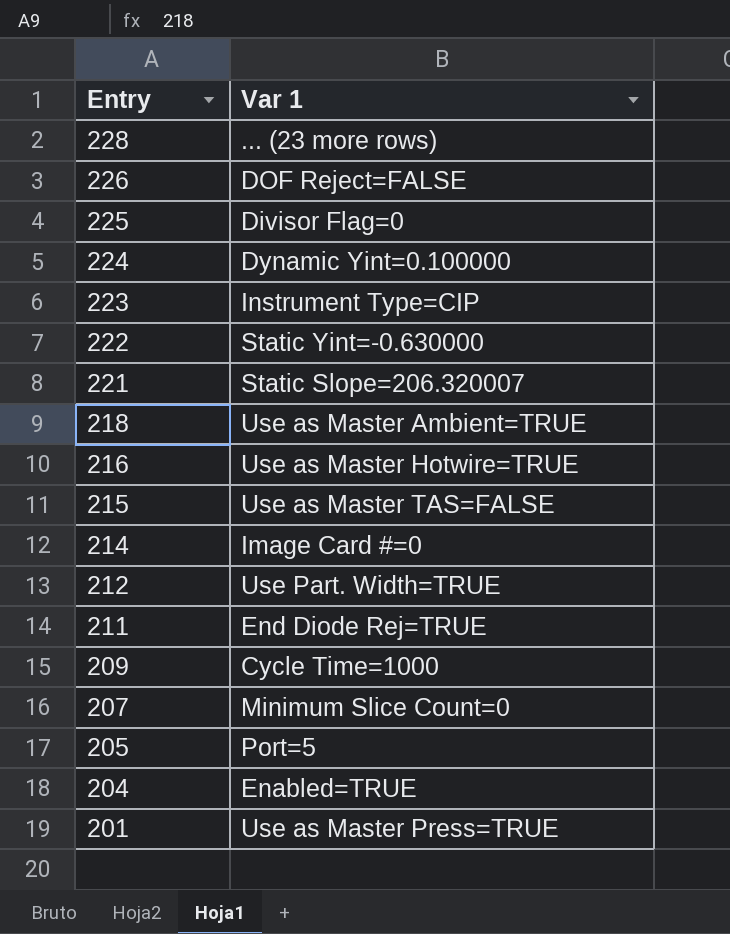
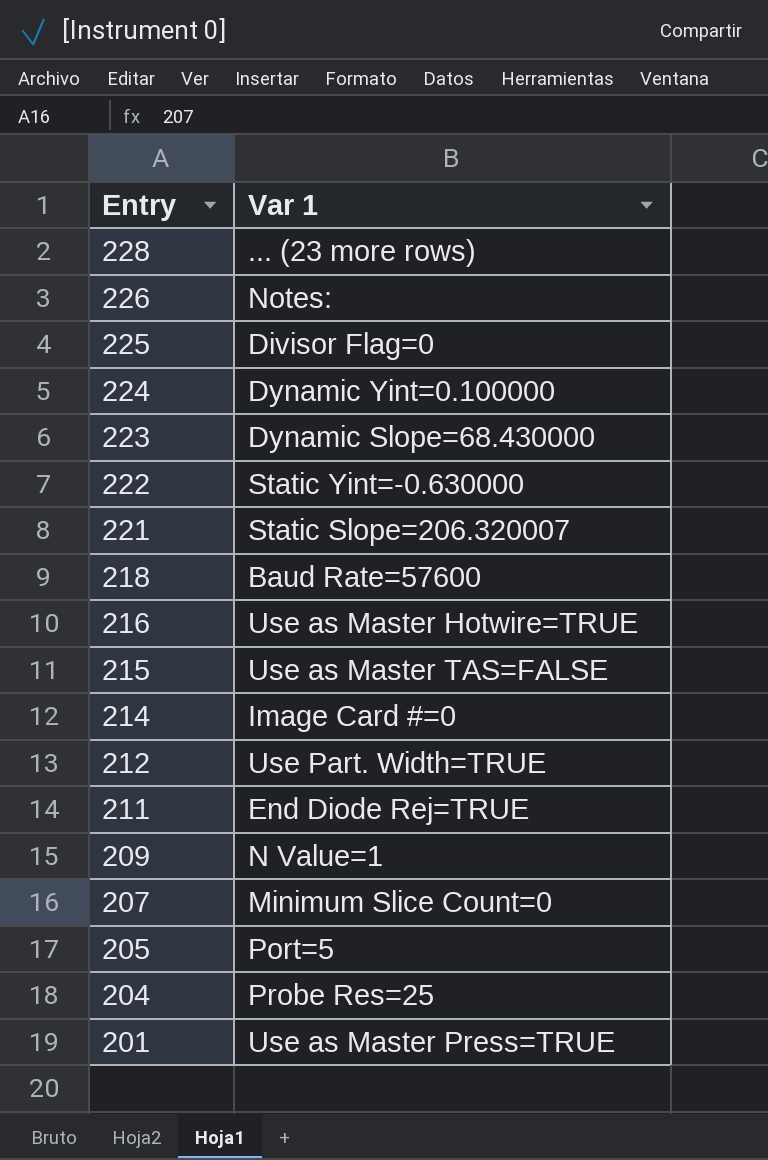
226 | Var 1: DOF Reject=FALSE -> Notes:
223 | Var 1: Instrument Type=CIP -> Dynamic Slope=68.430000
218 | Var 1: Use as Master Ambient=TRUE -> Baud Rate=57600
209 | Var 1: Cycle Time=1000 -> N Value=1
204 | Var 1: Enabled=TRUE -> Probe Res=25

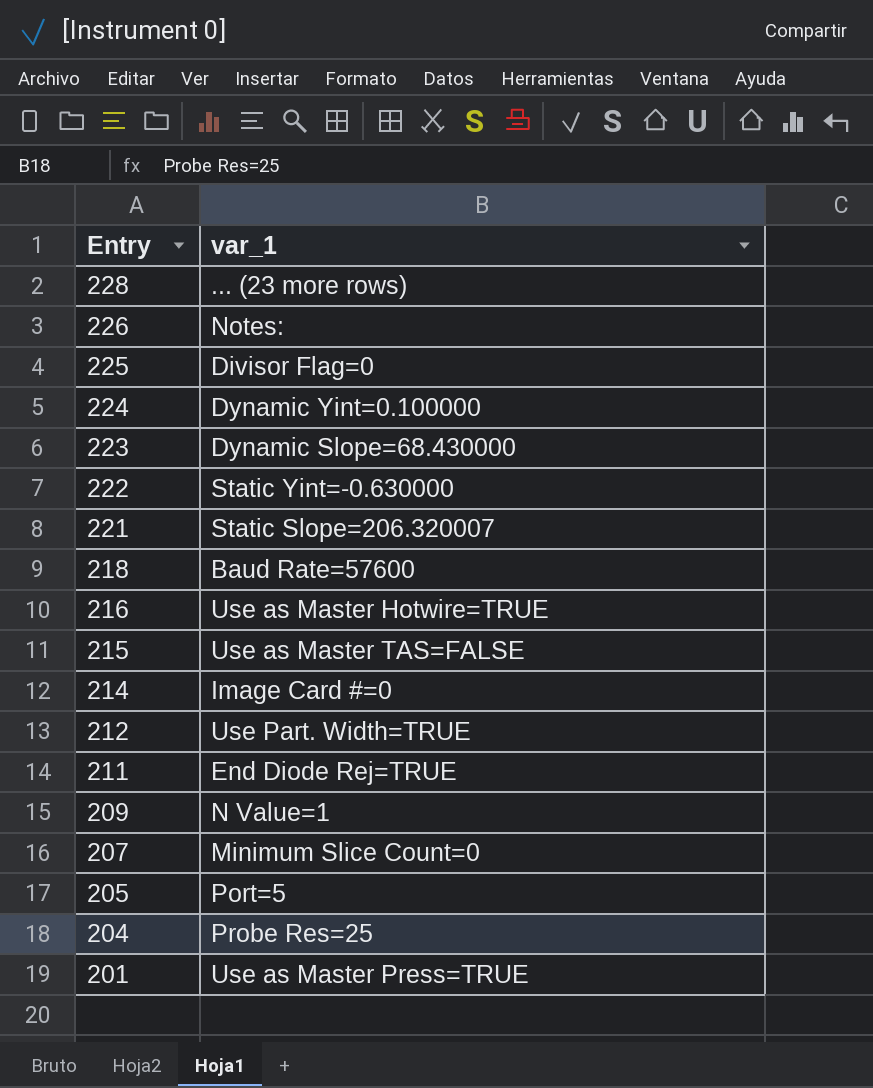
column name: Var 1 -> var_1

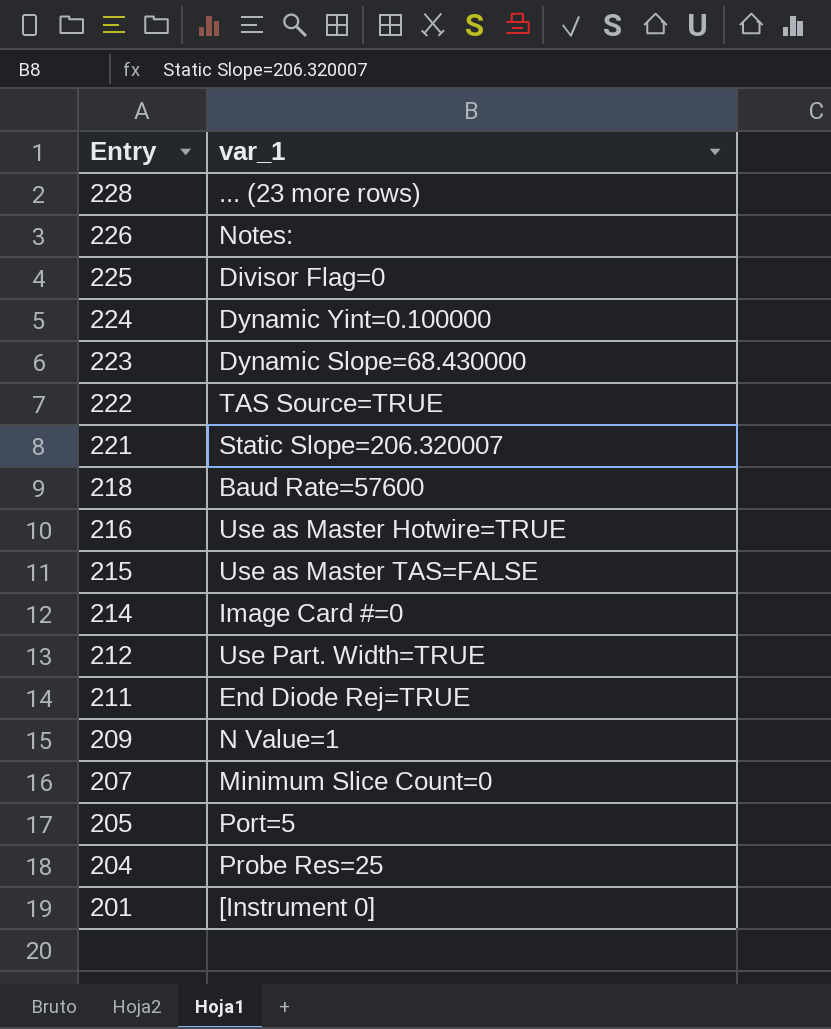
222 | var_1: Static Yint=-0.630000 -> TAS Source=TRUE
201 | var_1: Use as Master Press=TRUE -> [Instrument 0]

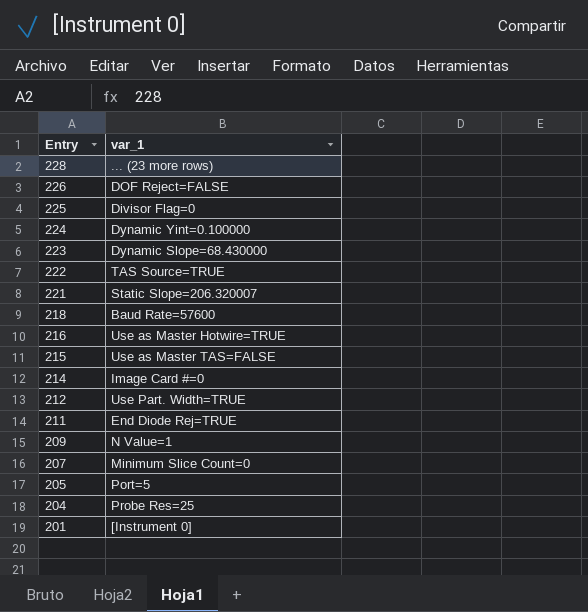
226 | var_1: Notes: -> DOF Reject=FALSE

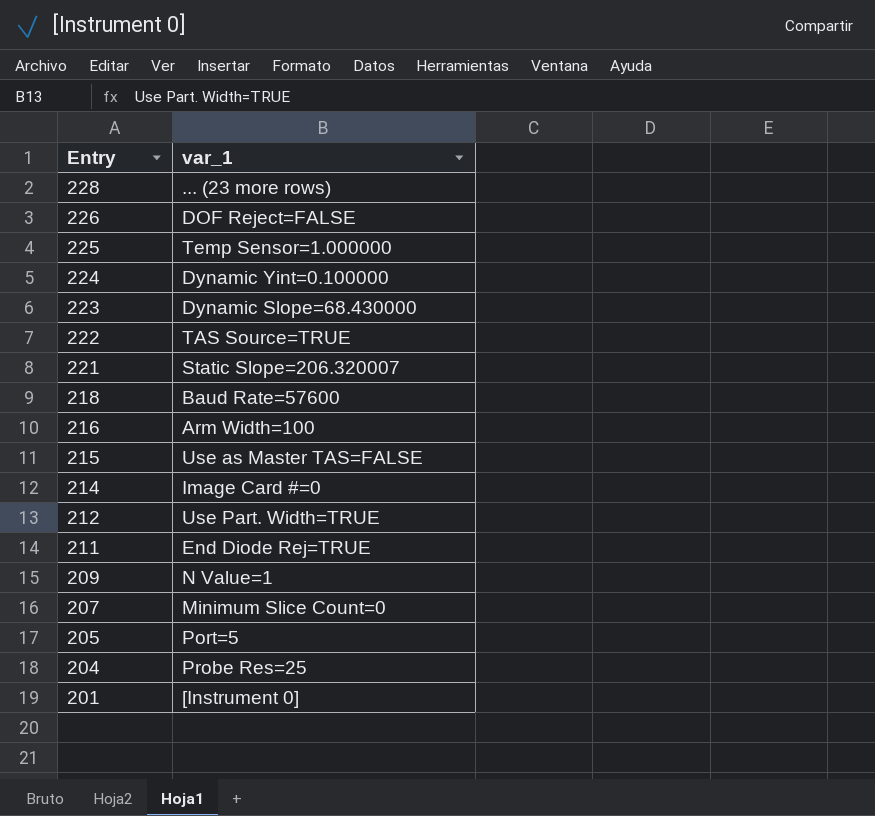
225 | var_1: Divisor Flag=0 -> Temp Sensor=1.000000
216 | var_1: Use as Master Hotwire=TRUE -> Arm Width=100

